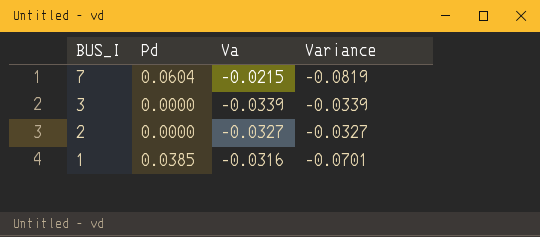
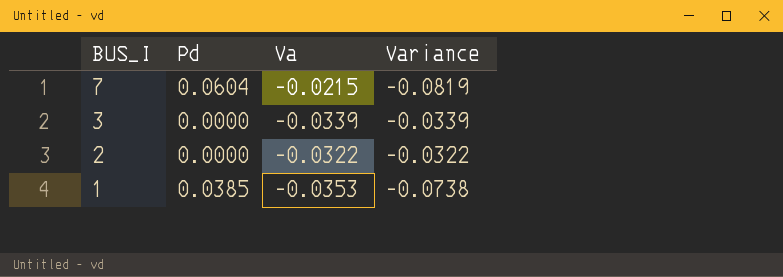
2 | Va: -0.0327 -> -0.0322
2 | Variance: -0.0327 -> -0.0322
1 | Va: -0.0316 -> -0.0353
1 | Variance: -0.0701 -> -0.0738

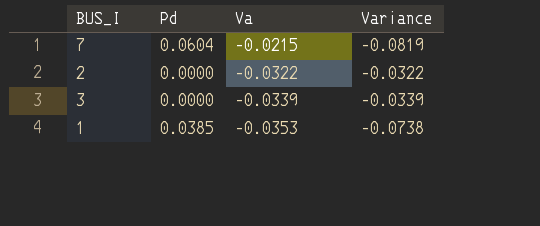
row order: BUS_I descending -> Va descending

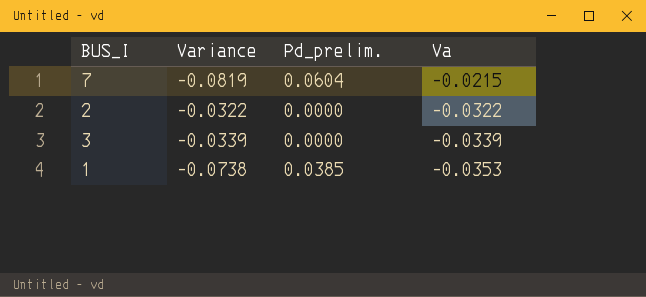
column Variance | position: 4 -> 2
column name: Pd -> Pd_prelim.

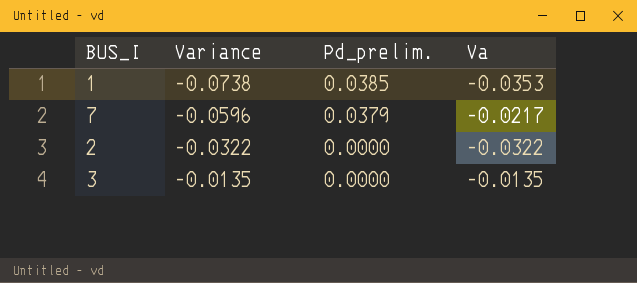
row order: Va descending -> Variance ascending
7 | Variance: -0.0819 -> -0.0596
7 | Pd_prelim.: 0.0604 -> 0.0379
7 | Va: -0.0215 -> -0.0217
3 | Variance: -0.0339 -> -0.0135
3 | Va: -0.0339 -> -0.0135

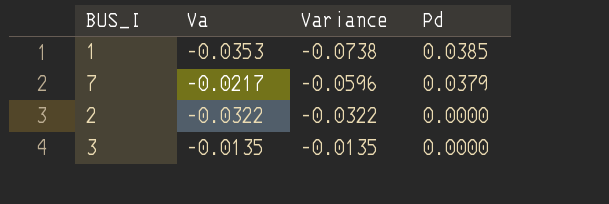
column Va | position: 4 -> 2
column name: Pd_prelim. -> Pd

